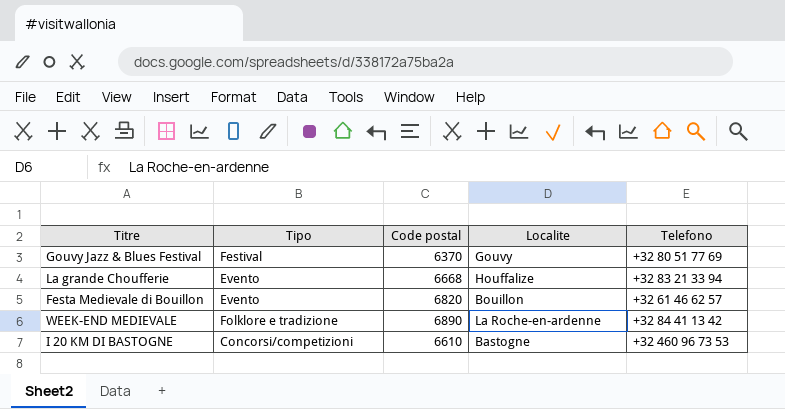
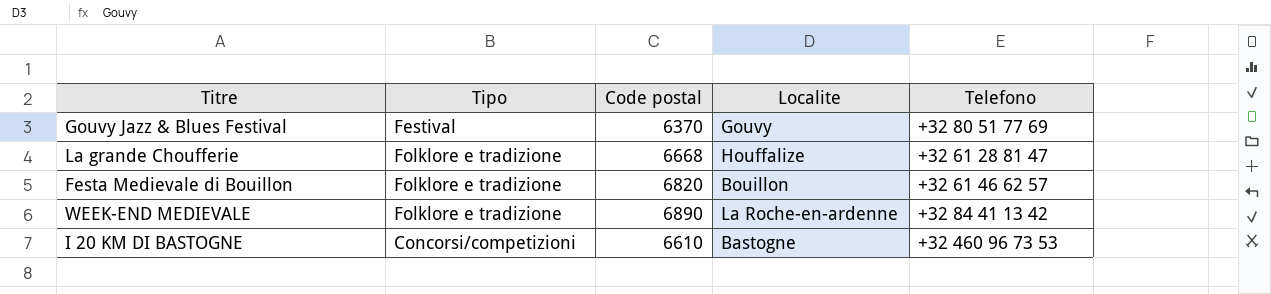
La grande Choufferie | Tipo: Evento -> Folklore e tradizione
La grande Choufferie | Telefono: +32 83 21 33 94 -> +32 61 28 81 47
Festa Medievale di Bouillon | Tipo: Evento -> Folklore e tradizione

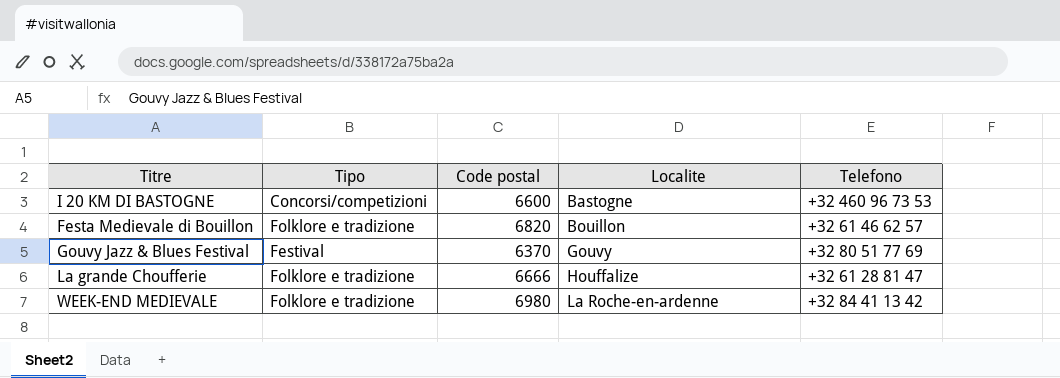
row order: none -> Localite ascending
I 20 KM DI BASTOGNE | Code postal: 6610 -> 6600
La grande Choufferie | Code postal: 6668 -> 6666
WEEK-END MEDIEVALE | Code postal: 6890 -> 6980

